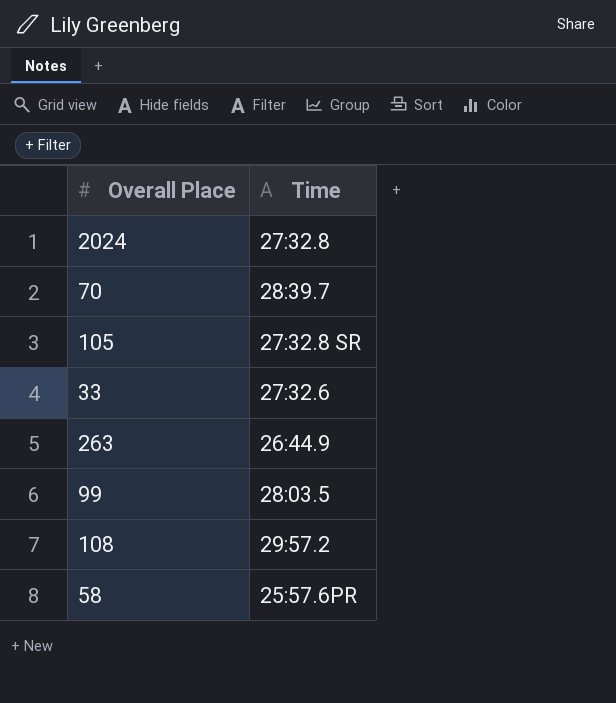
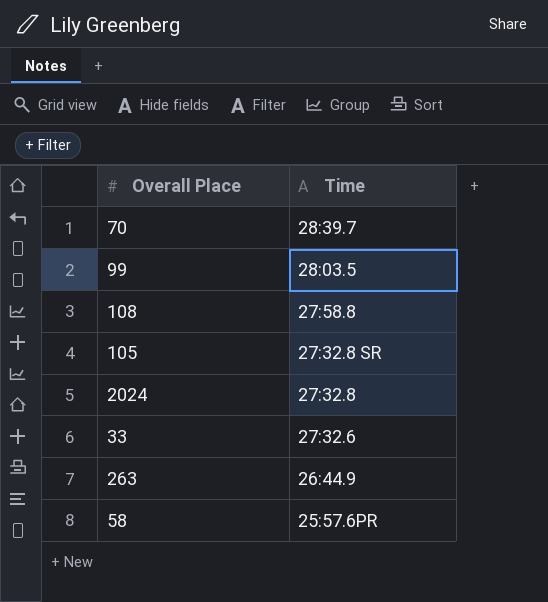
row order: none -> Time descending
108 | Time: 29:57.2 -> 27:58.8

